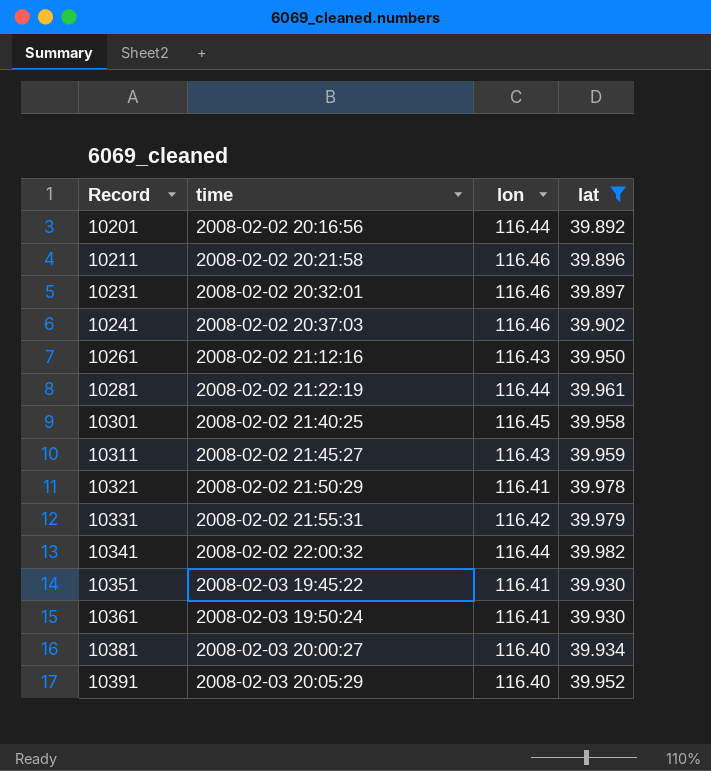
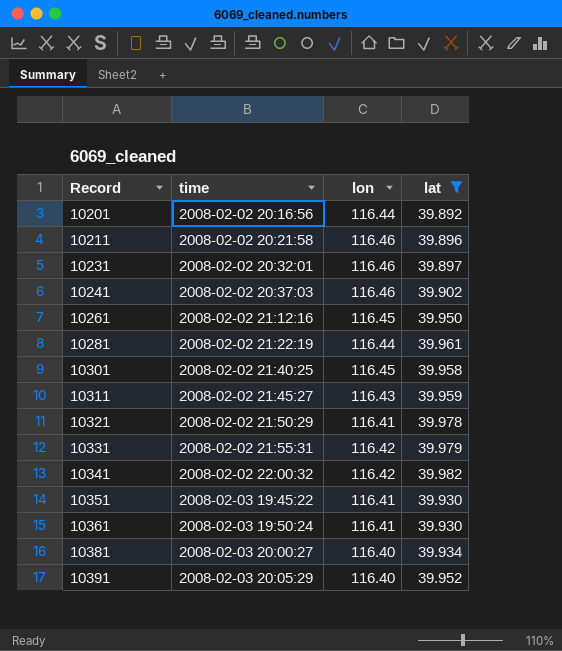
10261 | lon: 116.43 -> 116.45
10341 | lon: 116.44 -> 116.42

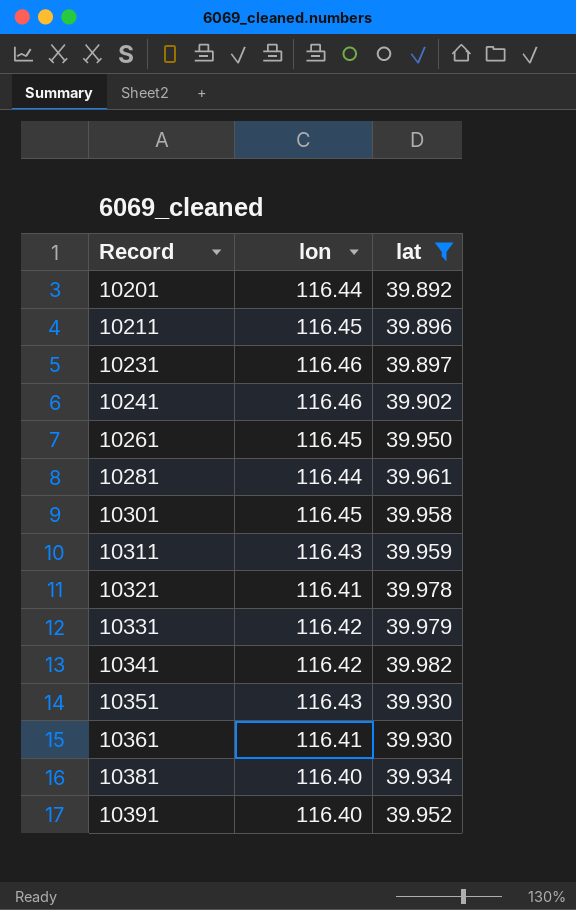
column time | position: 2 -> none
10211 | lon: 116.46 -> 116.45
10351 | lon: 116.41 -> 116.43

